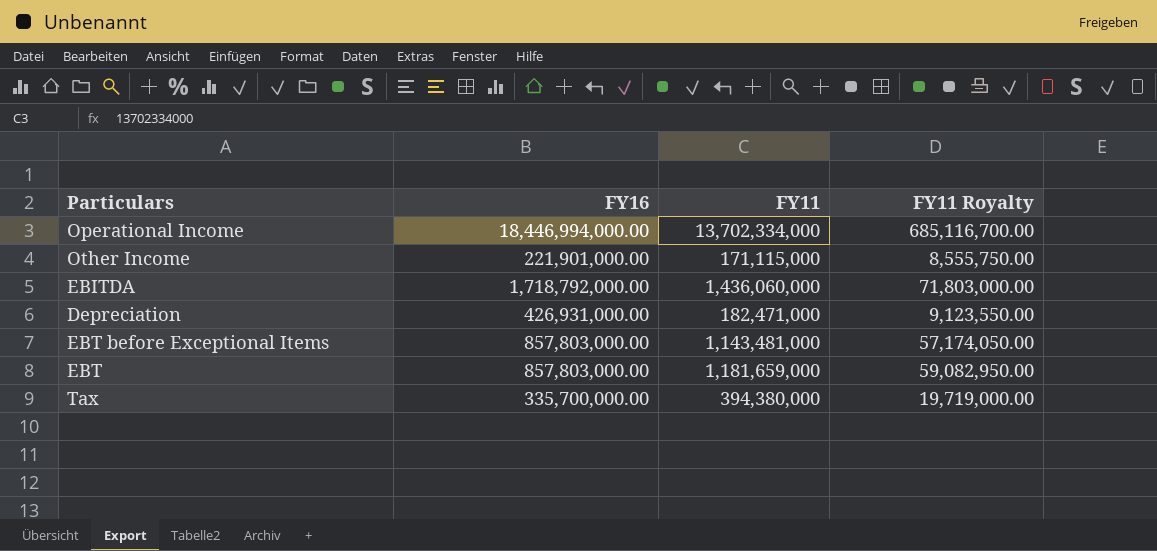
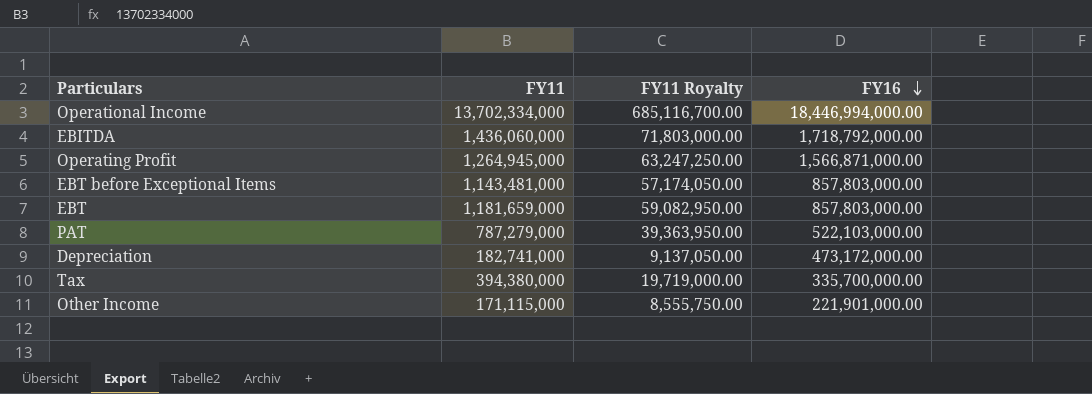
row order: none -> FY16 descending
column FY16 | position: 2 -> 4
row Operating Profit: none -> 1,264,945,000 | 63,247,250.00 | 1,566,871,000.00
row PAT: none -> 787,279,000 | 39,363,950.00 | 522,103,000.00
Depreciation | FY11: 182,471,000 -> 182,741,000
Depreciation | FY11 Royalty: 9,123,550.00 -> 9,137,050.00
Depreciation | FY16: 426,931,000.00 -> 473,172,000.00

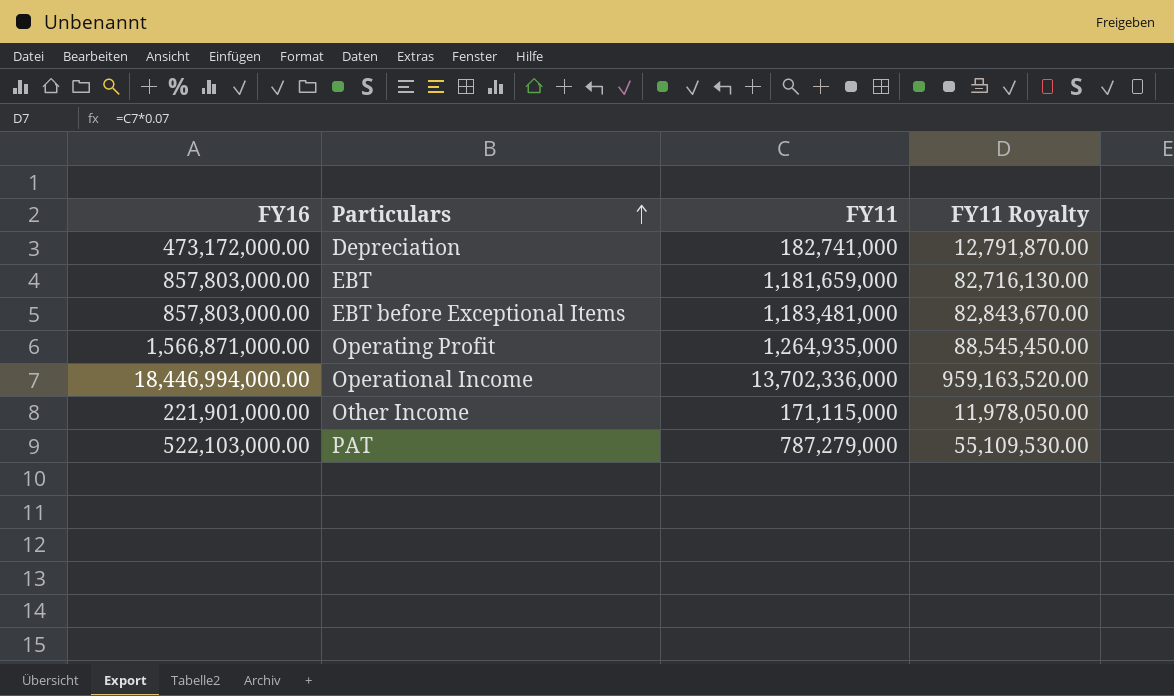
row order: FY16 descending -> Particulars ascending
column FY16 | position: 4 -> 1
column FY11 Royalty | formula: [FY11] * 0.05 -> [FY11] * 0.07
row EBITDA: 1,436,060,000 | 71,803,000.00 | 1,718,792,000.00 -> none
row Tax: 394,380,000 | 19,719,000.00 | 335,700,000.00 -> none
EBT before Exceptional Items | FY11: 1,143,481,000 -> 1,183,481,000
Operating Profit | FY11: 1,264,945,000 -> 1,264,935,000
Operational Income | FY11: 13,702,334,000 -> 13,702,336,000

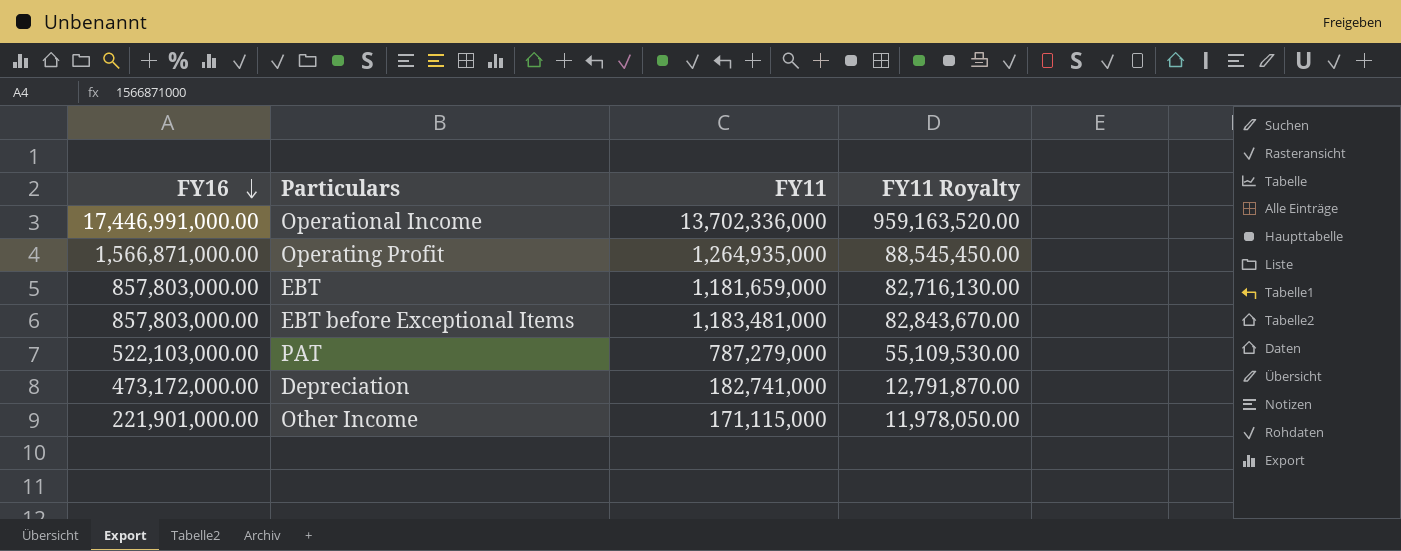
row order: Particulars ascending -> FY16 descending
Operational Income | FY16: 18,446,994,000.00 -> 17,446,991,000.00

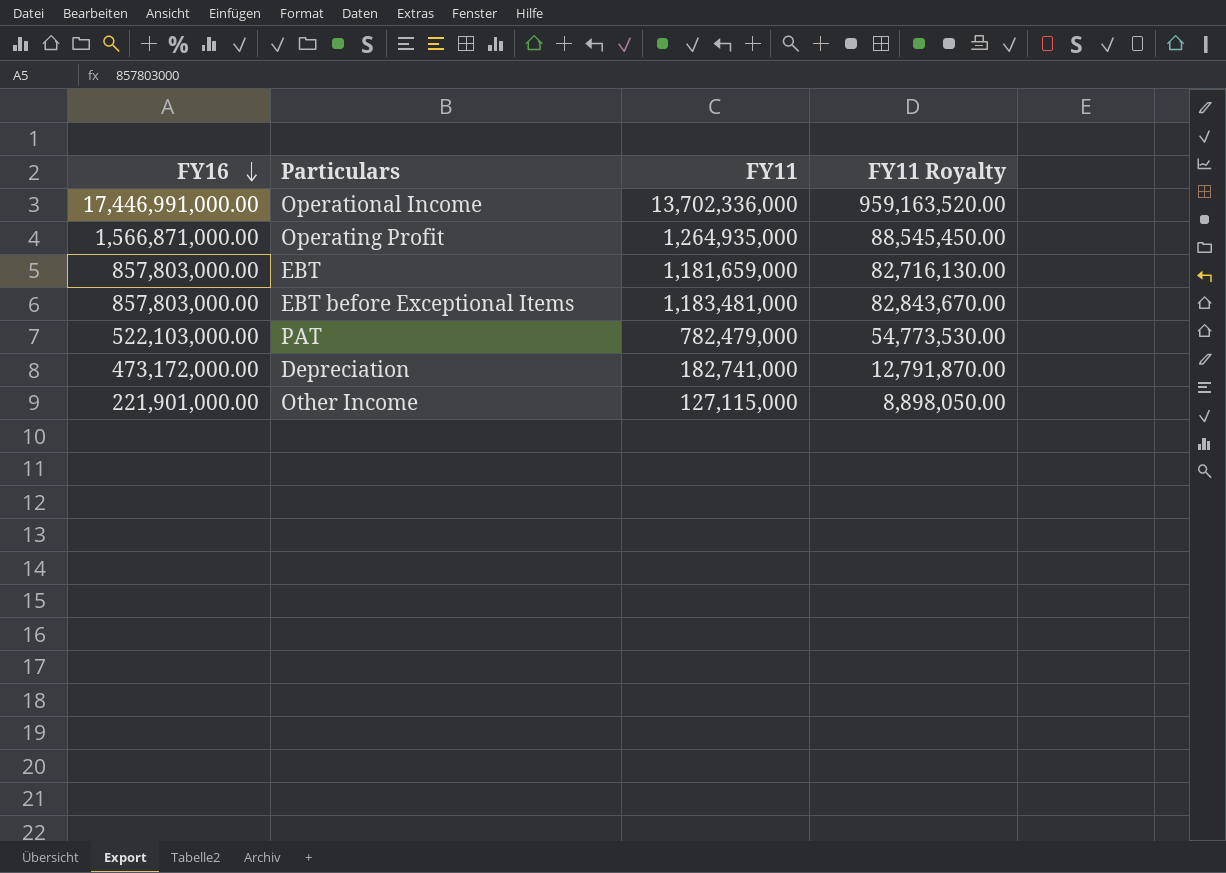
PAT | FY11: 787,279,000 -> 782,479,000
PAT | FY11 Royalty: 55,109,530.00 -> 54,773,530.00
Other Income | FY11: 171,115,000 -> 127,115,000
Other Income | FY11 Royalty: 11,978,050.00 -> 8,898,050.00

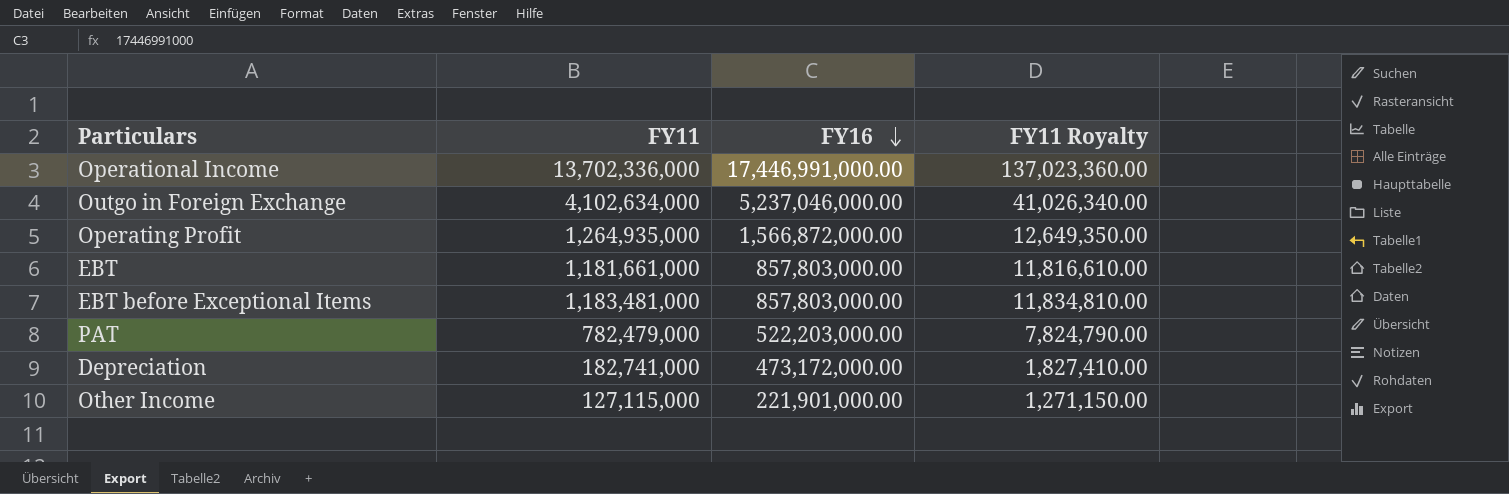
column FY16 | position: 1 -> 3
column FY11 Royalty | formula: [FY11] * 0.07 -> [FY11] * 0.01
row Outgo in Foreign Exchange: none -> 4,102,634,000 | 5,237,046,000.00 | 41,026,340.00
Operating Profit | FY16: 1,566,871,000.00 -> 1,566,872,000.00
EBT | FY11: 1,181,659,000 -> 1,181,661,000
PAT | FY16: 522,103,000.00 -> 522,203,000.00

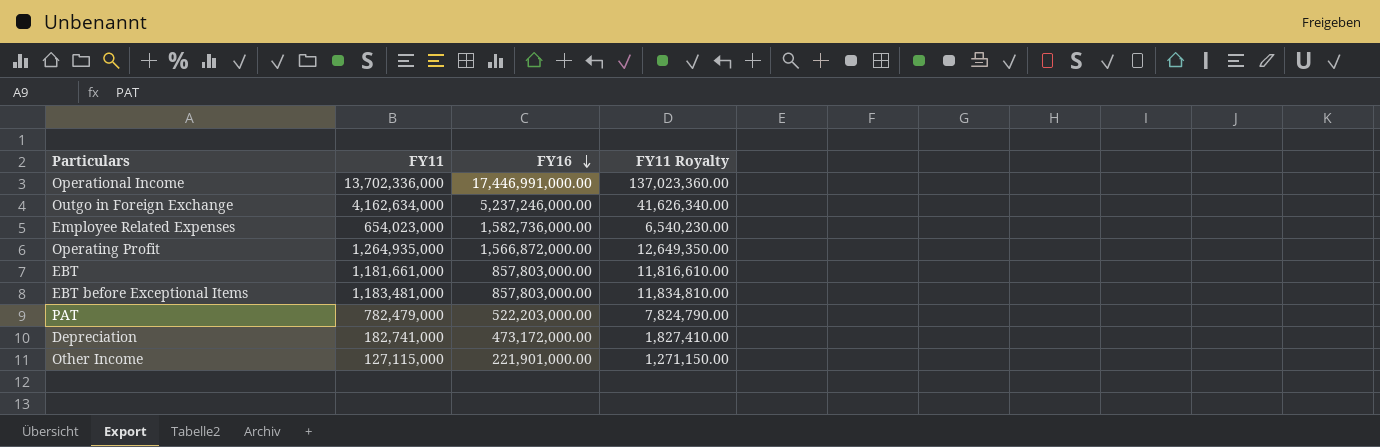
Outgo in Foreign Exchange | FY11: 4,102,634,000 -> 4,162,634,000
Outgo in Foreign Exchange | FY16: 5,237,046,000.00 -> 5,237,246,000.00
Outgo in Foreign Exchange | FY11 Royalty: 41,026,340.00 -> 41,626,340.00
row Employee Related Expenses: none -> 654,023,000 | 1,582,736,000.00 | 6,540,230.00

